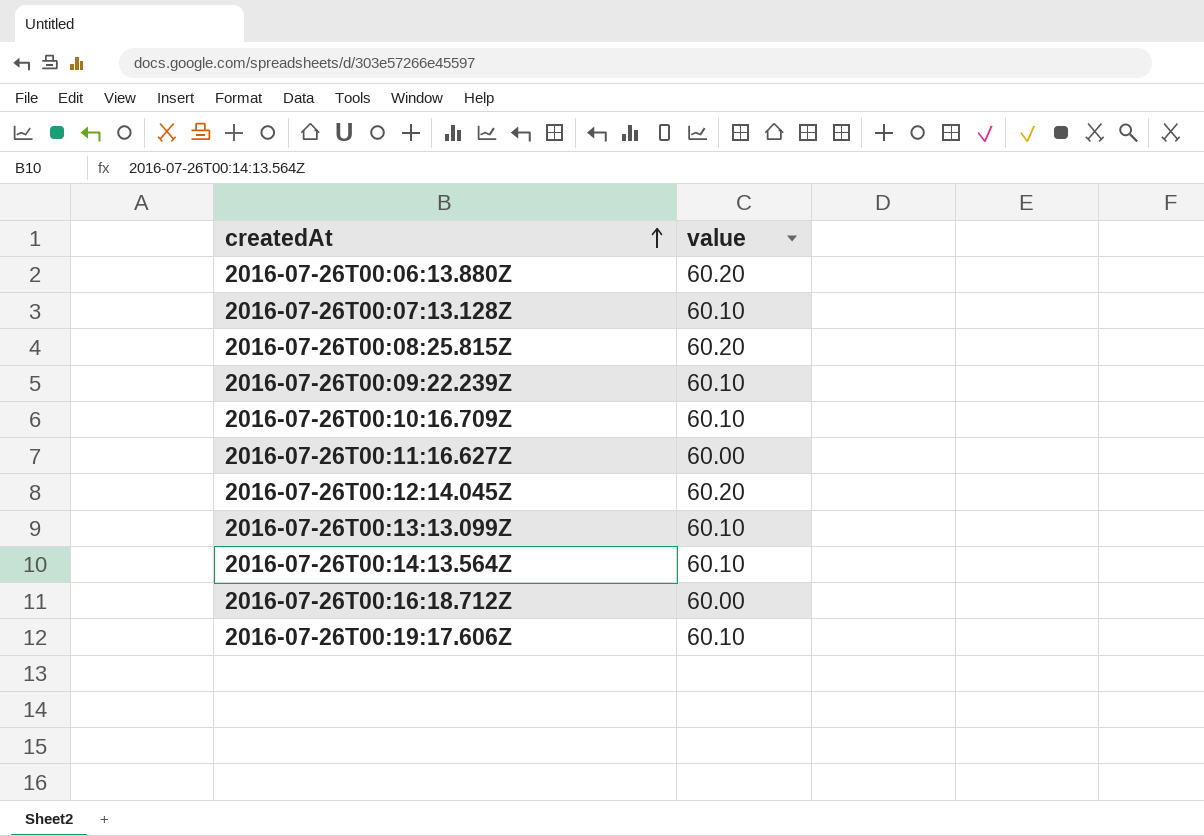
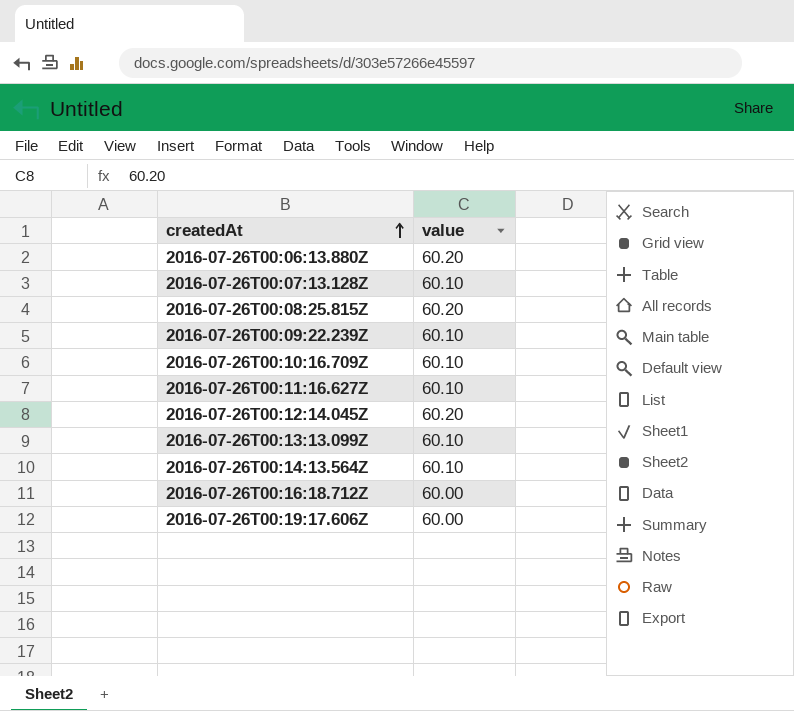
2016-07-26T00:11:16.627Z | value: 60.00 -> 60.10
2016-07-26T00:19:17.606Z | value: 60.10 -> 60.00

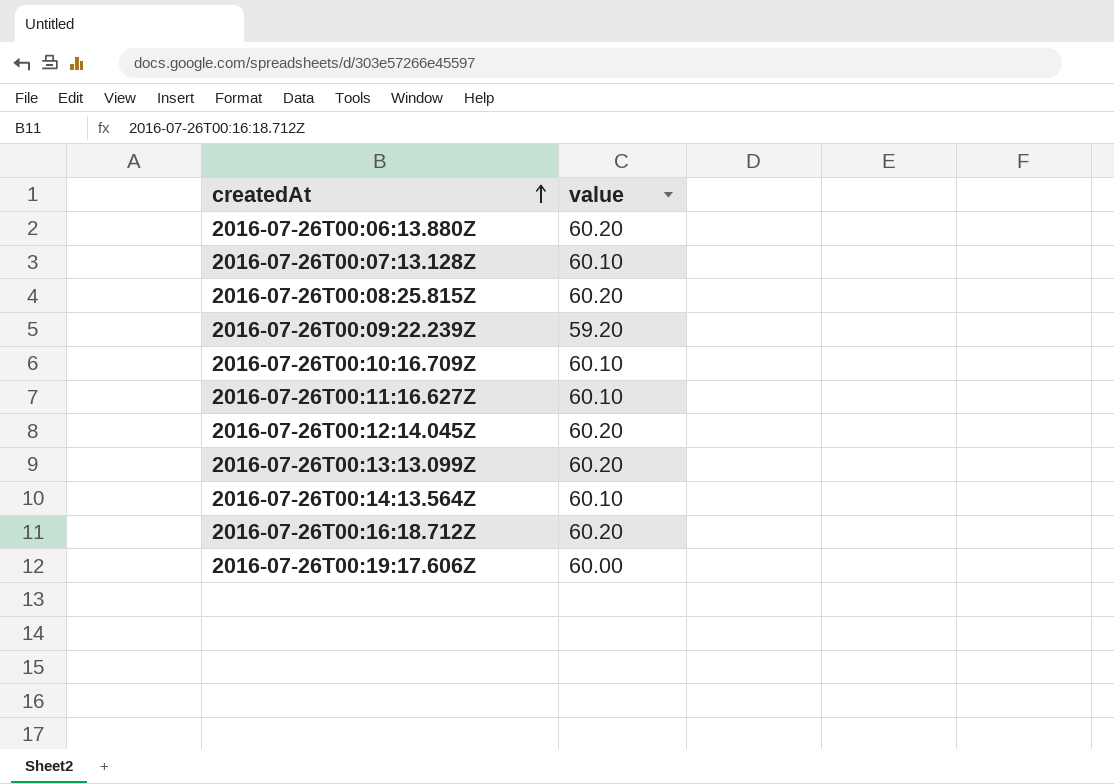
2016-07-26T00:09:22.239Z | value: 60.10 -> 59.20
2016-07-26T00:13:13.099Z | value: 60.10 -> 60.20
2016-07-26T00:16:18.712Z | value: 60.00 -> 60.20

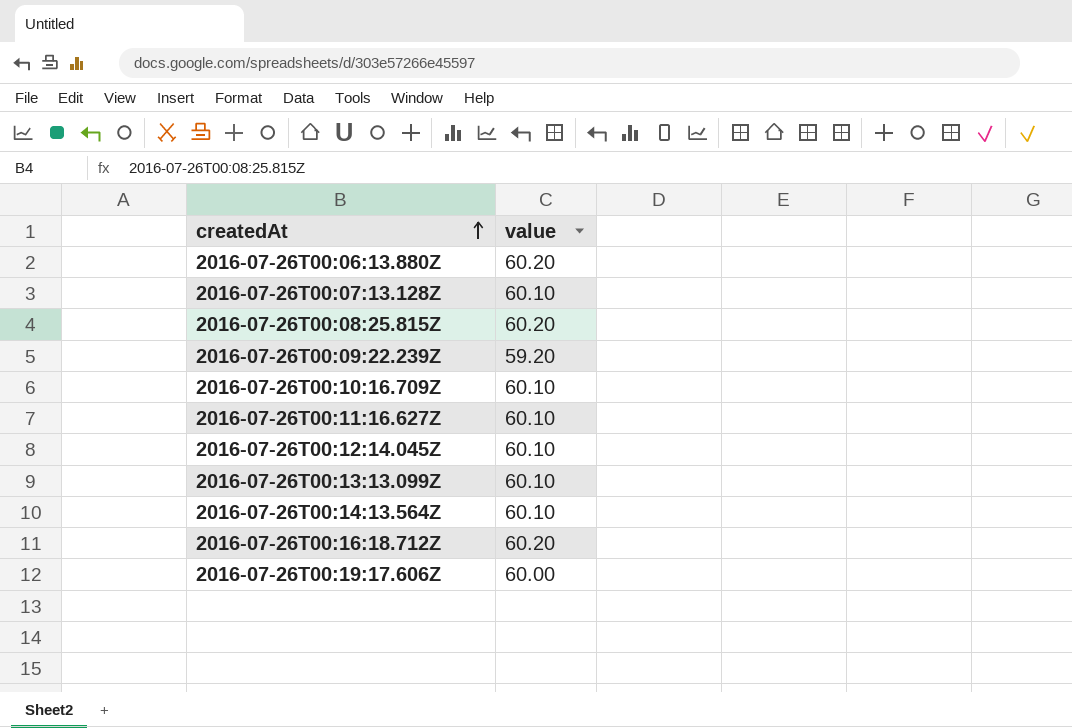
2016-07-26T00:12:14.045Z | value: 60.20 -> 60.10
2016-07-26T00:13:13.099Z | value: 60.20 -> 60.10

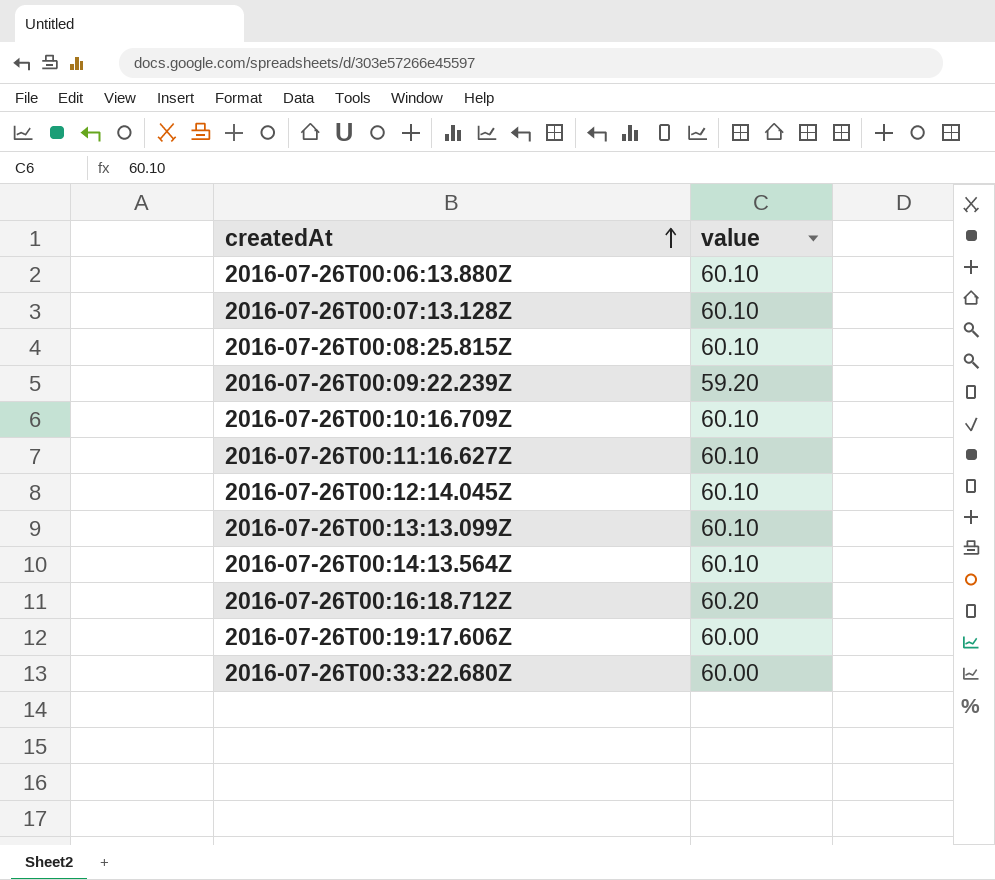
2016-07-26T00:06:13.880Z | value: 60.20 -> 60.10
2016-07-26T00:08:25.815Z | value: 60.20 -> 60.10
row 2016-07-26T00:33:22.680Z: none -> 60.00

